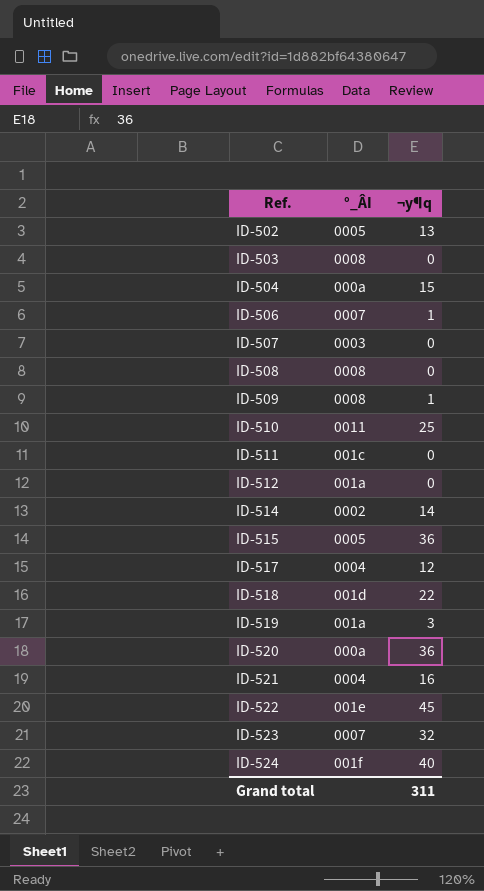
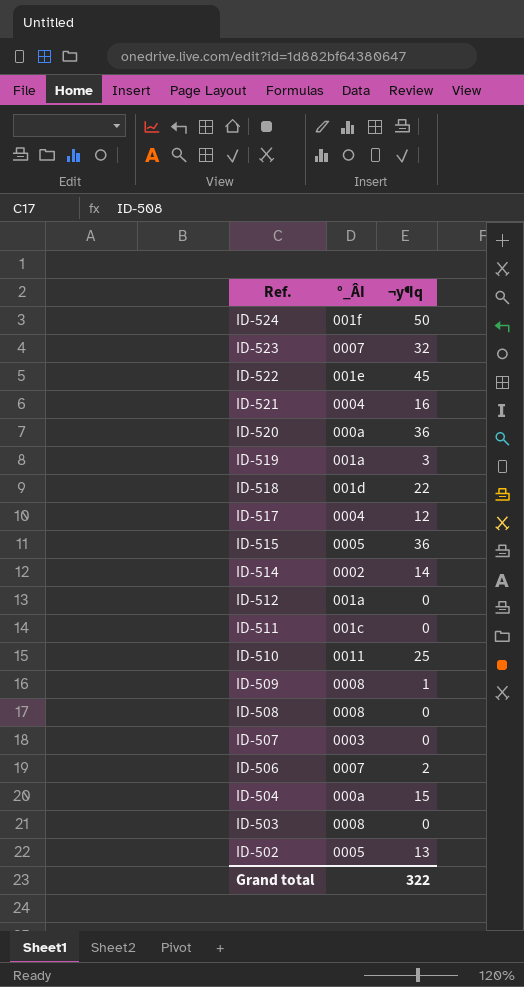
row order: Ref. ascending -> Ref. descending
ID-524 | ¬y¶q: 40 -> 50
ID-506 | ¬y¶q: 1 -> 2
Grand total | ¬y¶q: 311 -> 322

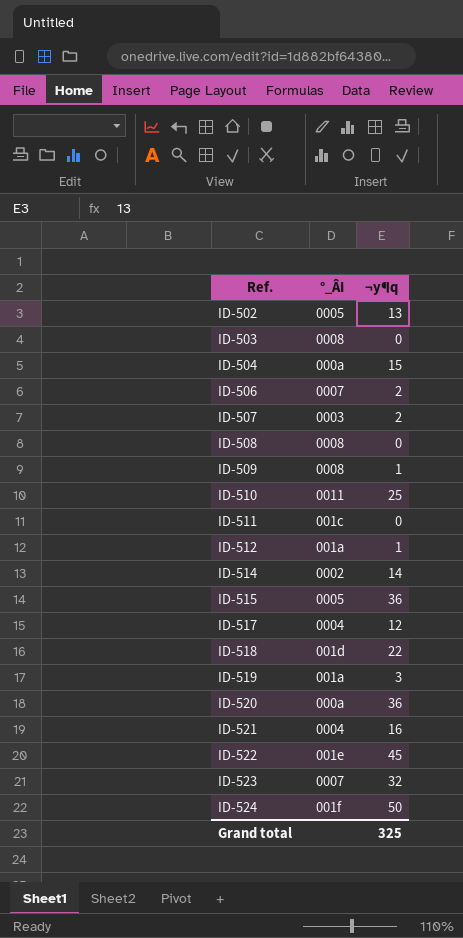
row order: Ref. descending -> Ref. ascending
ID-507 | ¬y¶q: 0 -> 2
ID-512 | ¬y¶q: 0 -> 1
Grand total | ¬y¶q: 322 -> 325

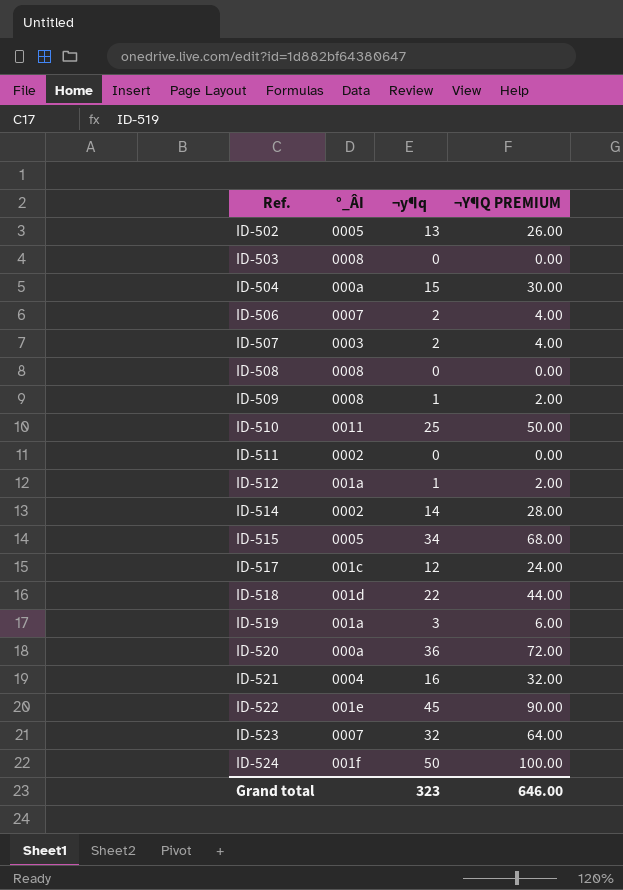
column ¬Y¶Q PREMIUM | formula: none -> [¬y¶q] * 2
ID-511 | °_ÂI: 001c -> 0002
ID-515 | ¬y¶q: 36 -> 34
ID-517 | °_ÂI: 0004 -> 001c
Grand total | ¬y¶q: 325 -> 323

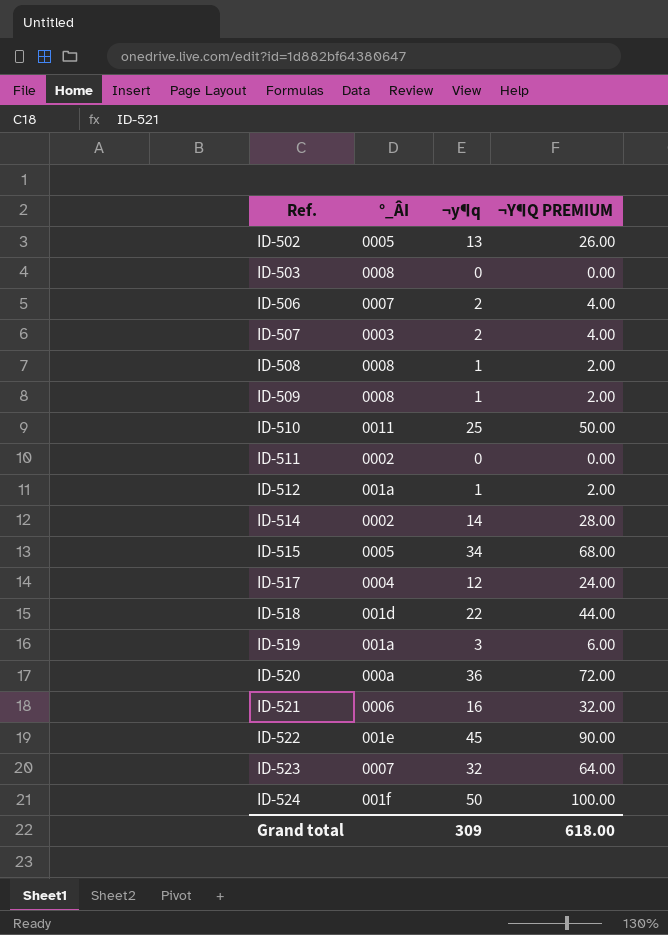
row ID-504: 000a | 15 | 30.00 -> none
ID-508 | ¬y¶q: 0 -> 1
ID-508 | ¬Y¶Q PREMIUM: 0.00 -> 2.00
ID-517 | °_ÂI: 001c -> 0004
ID-521 | °_ÂI: 0004 -> 0006
Grand total | ¬y¶q: 323 -> 309
Grand total | ¬Y¶Q PREMIUM: 646.00 -> 618.00

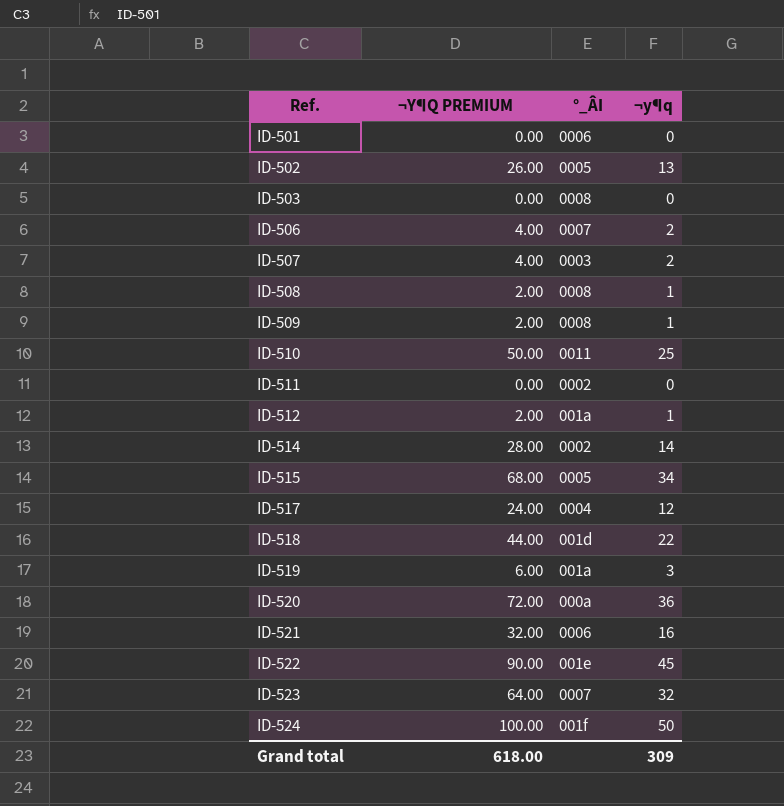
column ¬Y¶Q PREMIUM | position: 4 -> 2
row ID-501: none -> 0.00 | 0006 | 0

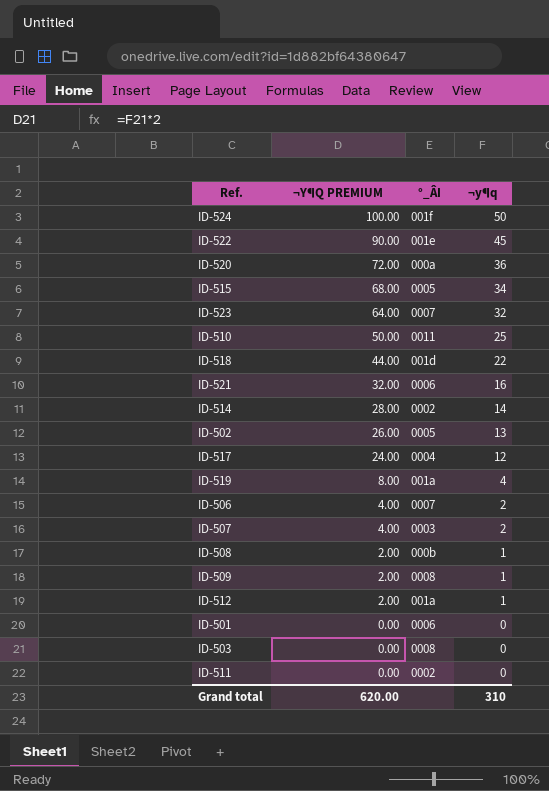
row order: Ref. ascending -> ¬Y¶Q PREMIUM descending
ID-519 | ¬Y¶Q PREMIUM: 6.00 -> 8.00
ID-519 | ¬y¶q: 3 -> 4
ID-508 | °_ÂI: 0008 -> 000b
Grand total | ¬Y¶Q PREMIUM: 618.00 -> 620.00
Grand total | ¬y¶q: 309 -> 310

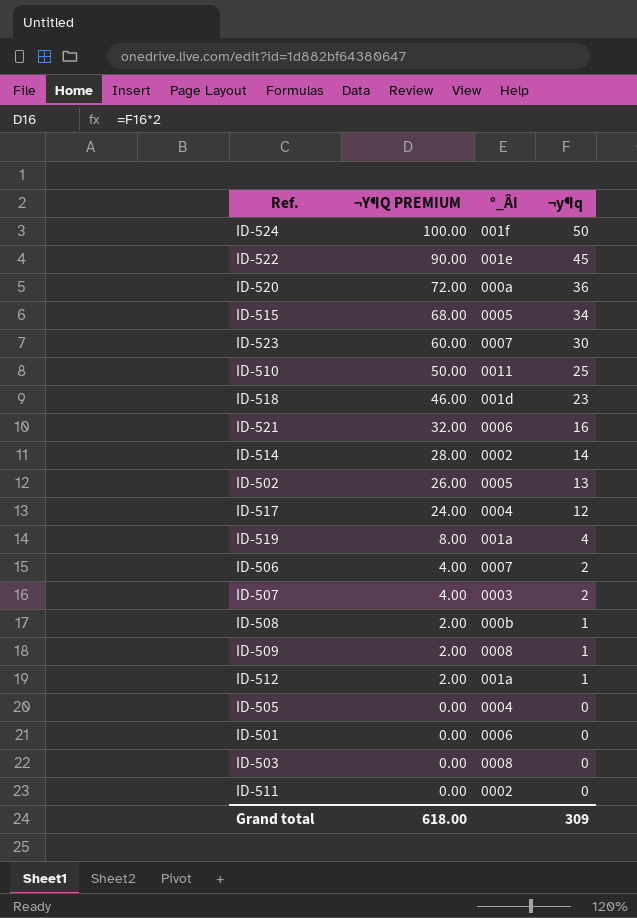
ID-523 | ¬Y¶Q PREMIUM: 64.00 -> 60.00
ID-523 | ¬y¶q: 32 -> 30
ID-518 | ¬Y¶Q PREMIUM: 44.00 -> 46.00
ID-518 | ¬y¶q: 22 -> 23
row ID-505: none -> 0.00 | 0004 | 0
Grand total | ¬Y¶Q PREMIUM: 620.00 -> 618.00
Grand total | ¬y¶q: 310 -> 309

